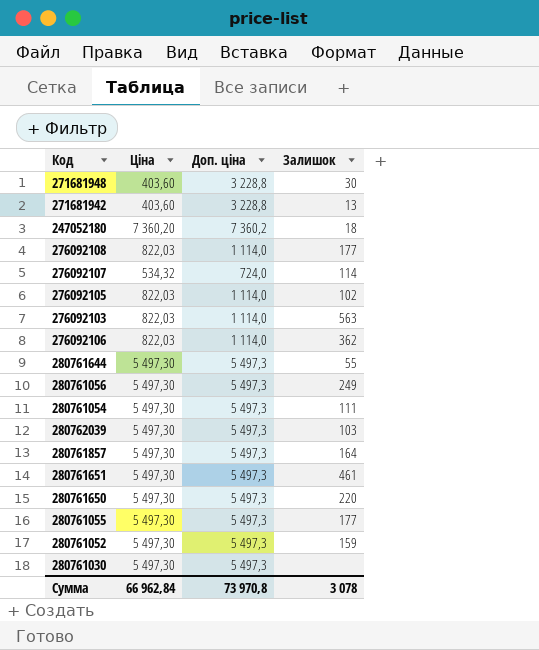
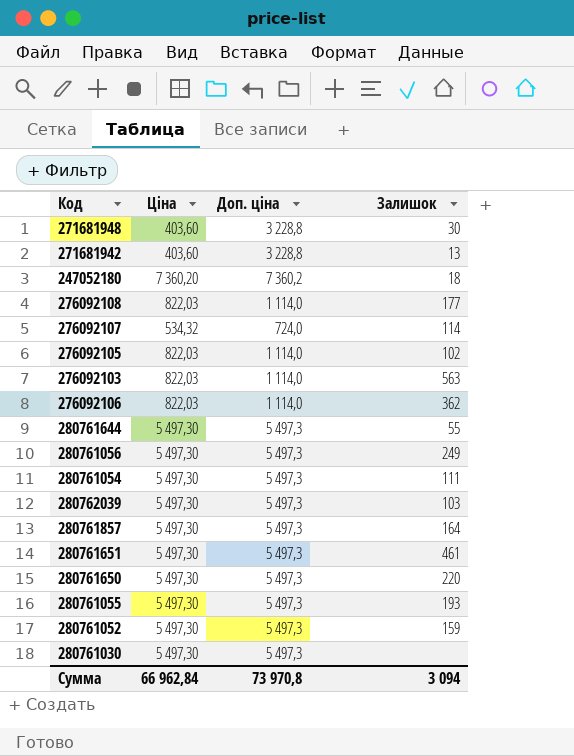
280761055 | Залишок: 177 -> 193
Сумма | Залишок: 3 078 -> 3 094

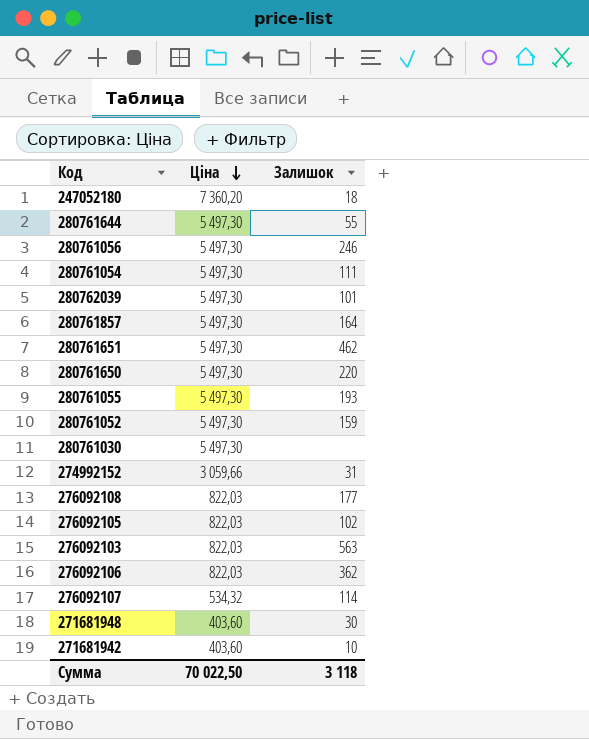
row order: none -> Ціна descending
column Доп. ціна | position: 3 -> none
280761056 | Залишок: 249 -> 246
280762039 | Залишок: 103 -> 101
280761651 | Залишок: 461 -> 462
row 274992152: none -> 3 059,66 | 31
271681942 | Залишок: 13 -> 10
Сумма | Ціна: 66 962,84 -> 70 022,50
Сумма | Залишок: 3 094 -> 3 118

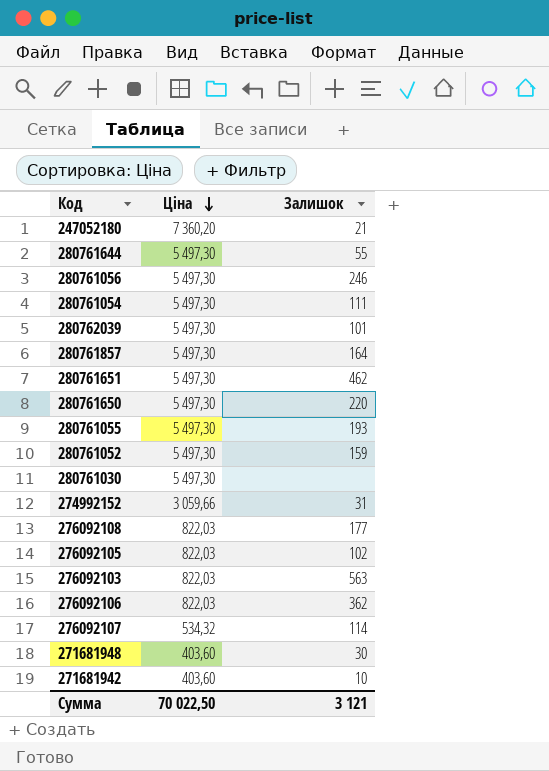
247052180 | Залишок: 18 -> 21
Сумма | Залишок: 3 118 -> 3 121

